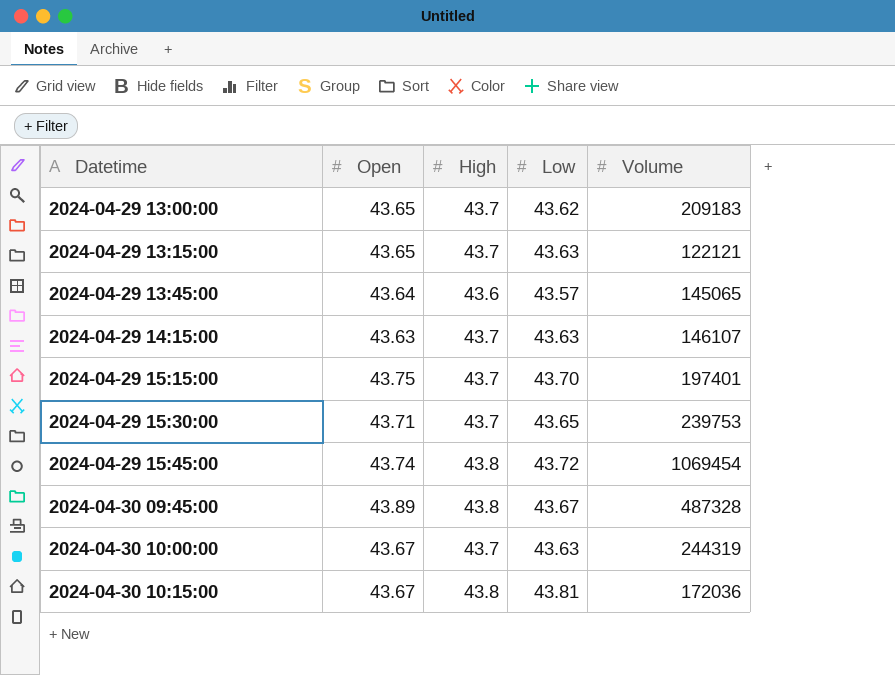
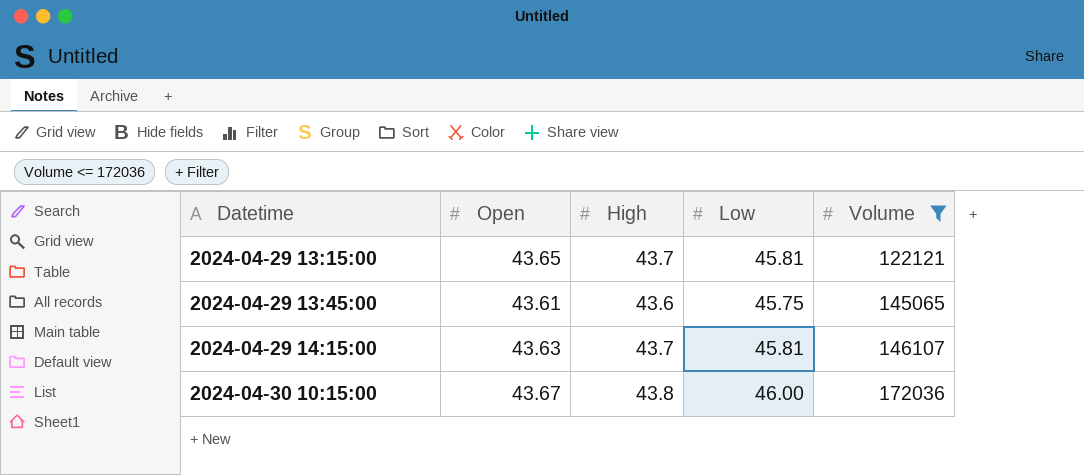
filter: none -> Volume <= 172036
2024-04-29 13:15:00 | Low: 43.63 -> 45.81
2024-04-29 13:45:00 | Open: 43.64 -> 43.61
2024-04-29 13:45:00 | Low: 43.57 -> 45.75
2024-04-29 14:15:00 | Low: 43.63 -> 45.81
2024-04-30 10:15:00 | Low: 43.81 -> 46.00

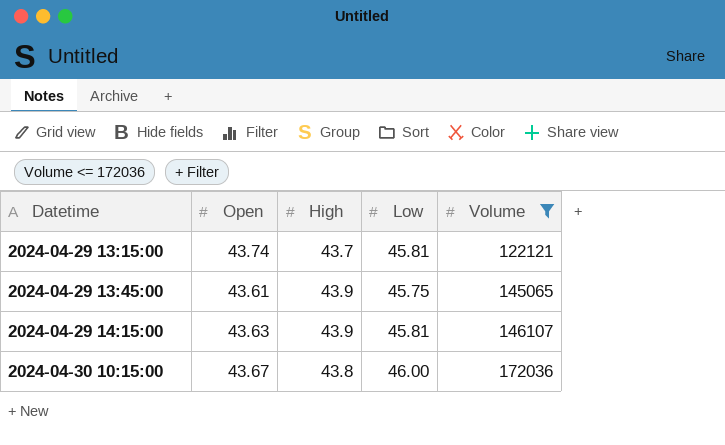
2024-04-29 13:15:00 | Open: 43.65 -> 43.74
2024-04-29 13:45:00 | High: 43.6 -> 43.9
2024-04-29 14:15:00 | High: 43.7 -> 43.9

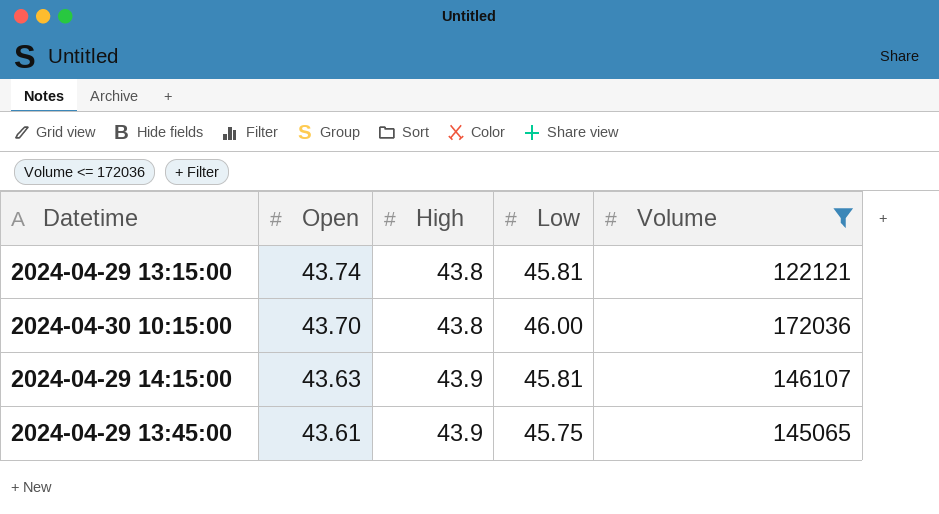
row order: Datetime ascending -> Open descending
2024-04-29 13:15:00 | High: 43.7 -> 43.8
2024-04-30 10:15:00 | Open: 43.67 -> 43.70

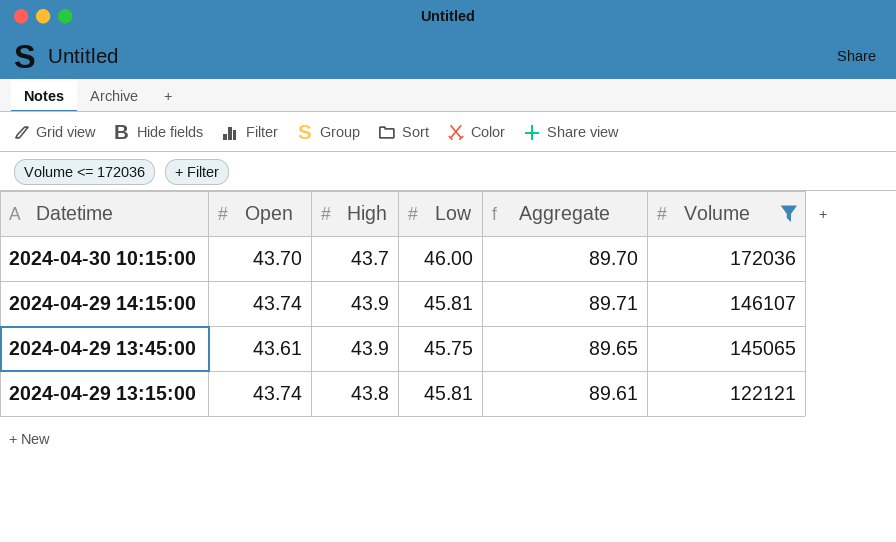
row order: Open descending -> Datetime descending
column Aggregate | formula: none -> [High] + [Low]
2024-04-30 10:15:00 | High: 43.8 -> 43.7
2024-04-29 14:15:00 | Open: 43.63 -> 43.74

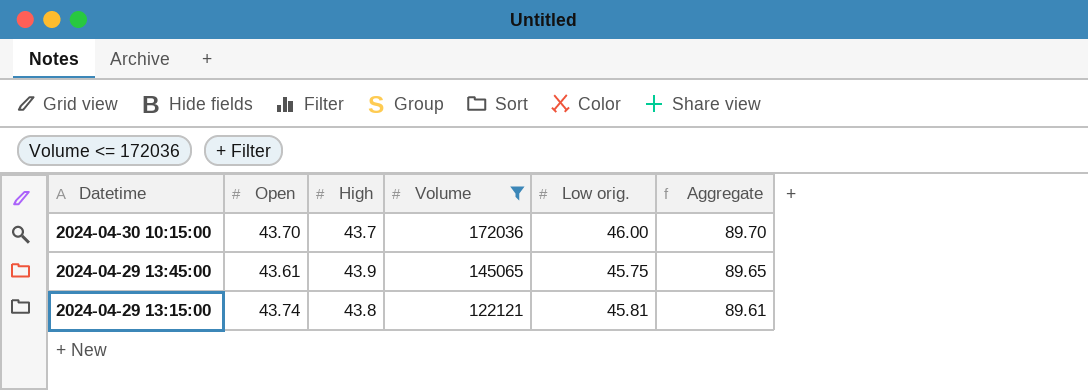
column Volume | position: 6 -> 4
column name: Low -> Low orig.
row 2024-04-29 14:15:00: 43.74 | 43.9 | 45.81 | 89.71 | 146107 -> none

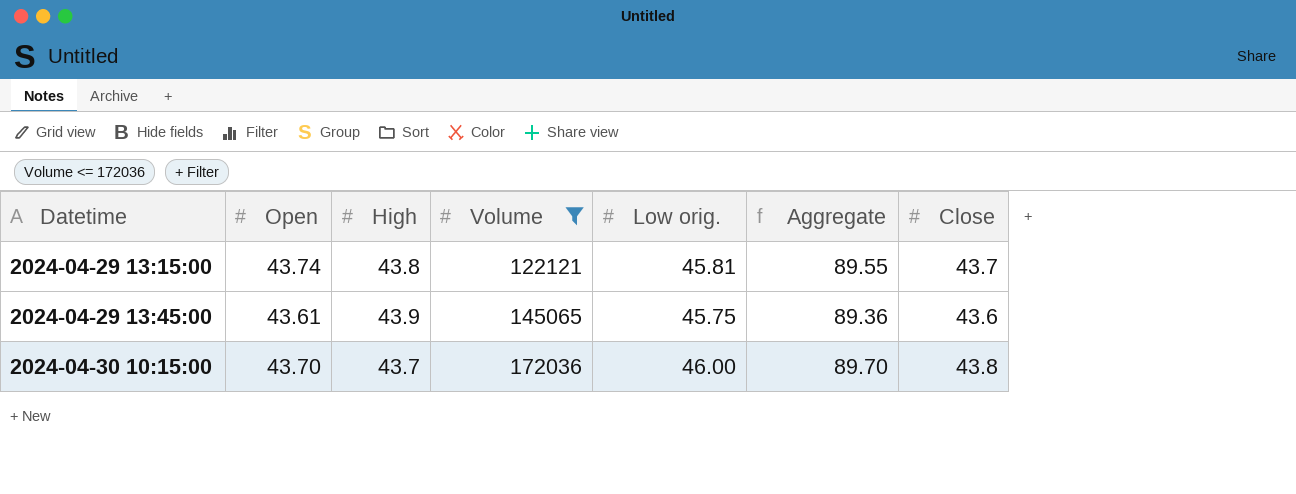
row order: Datetime descending -> Datetime ascending
column Aggregate | formula: [High] + [Low orig.] -> [Open] + [Low orig.]
column Close | position: none -> 7

